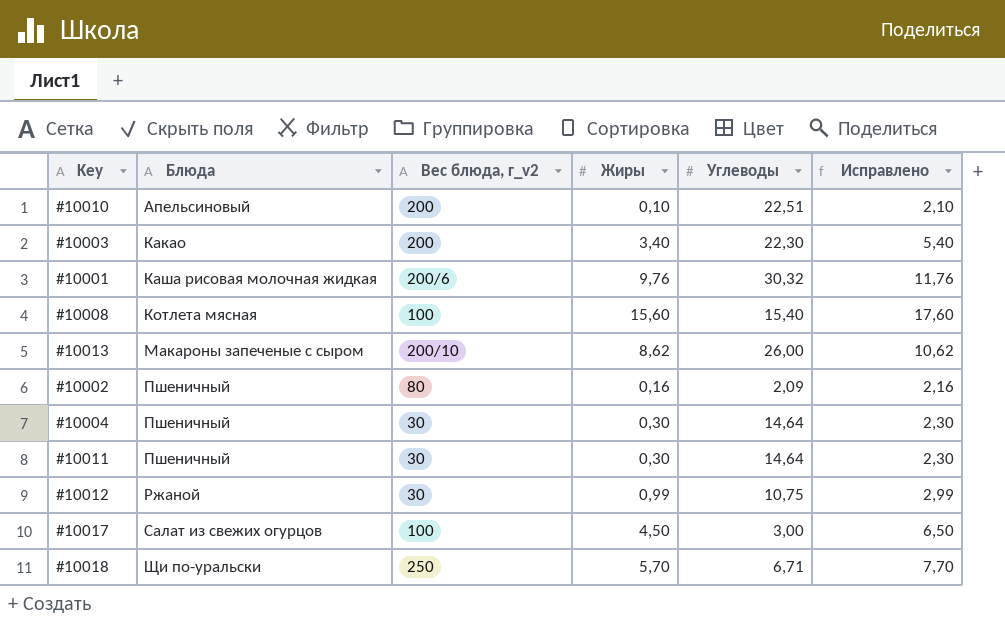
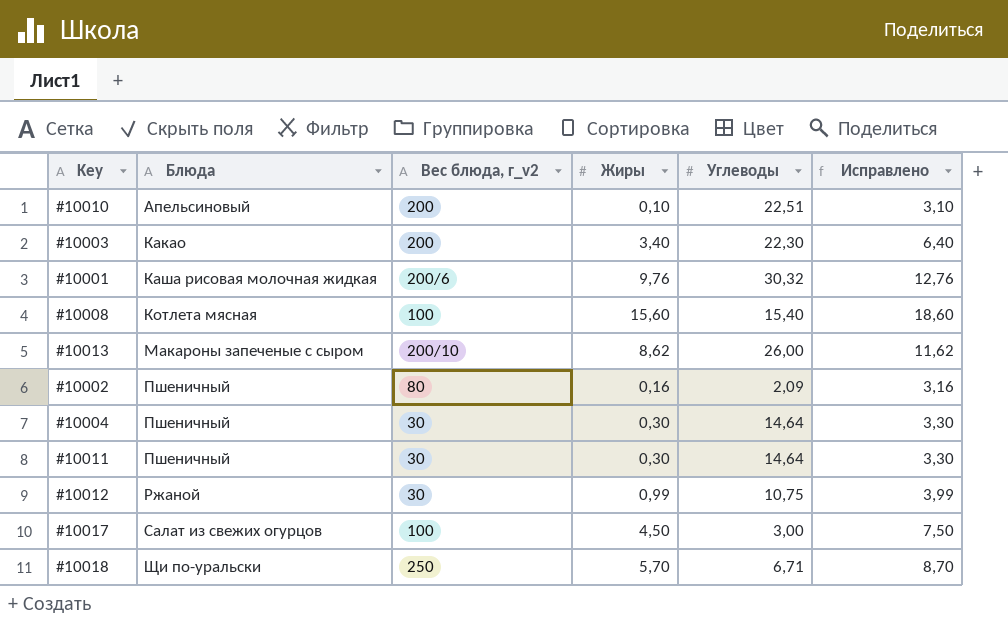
column Исправлено | formula: [Жиры] + 2 -> [Жиры] + 3

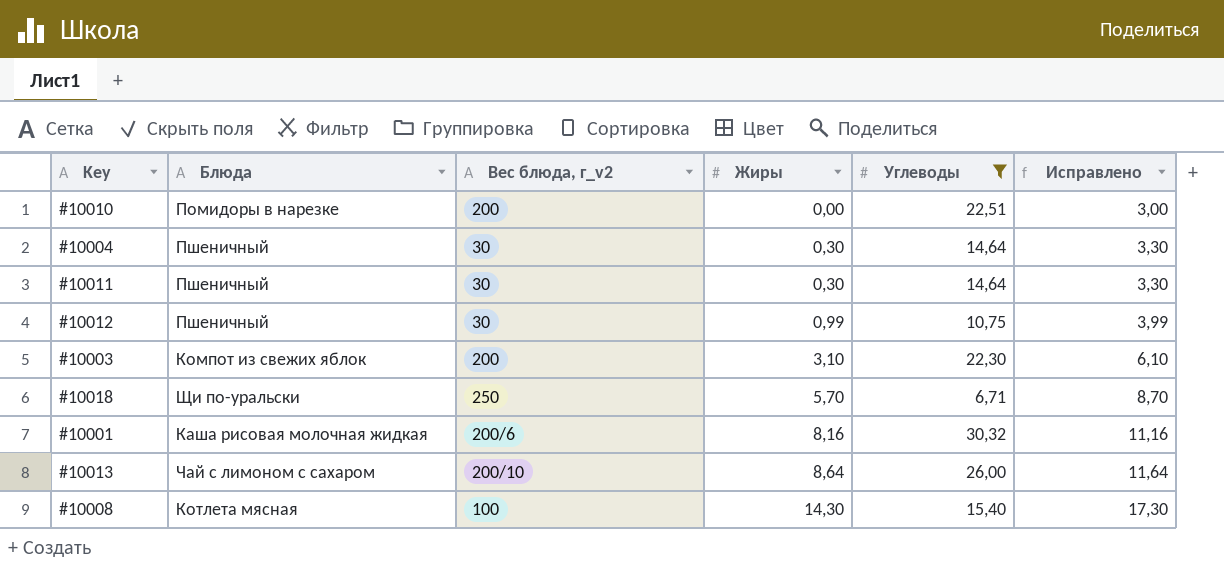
filter: none -> Углеводы >= 6,71
row order: Блюда ascending -> Жиры ascending
#10010 | Блюда: Апельсиновый -> Помидоры в нарезке
#10010 | Жиры: 0,10 -> 0,00
#10010 | Исправлено: 3,10 -> 3,00
#10012 | Блюда: Ржаной -> Пшеничный
#10003 | Блюда: Какао -> Компот из свежих яблок
#10003 | Жиры: 3,40 -> 3,10
#10003 | Исправлено: 6,40 -> 6,10
#10001 | Жиры: 9,76 -> 8,16
#10001 | Исправлено: 12,76 -> 11,16
#10013 | Блюда: Макароны запеченые с сыром -> Чай с лимоном с сахаром
#10013 | Жиры: 8,62 -> 8,64
#10013 | Исправлено: 11,62 -> 11,64
#10008 | Жиры: 15,60 -> 14,30
#10008 | Исправлено: 18,60 -> 17,30

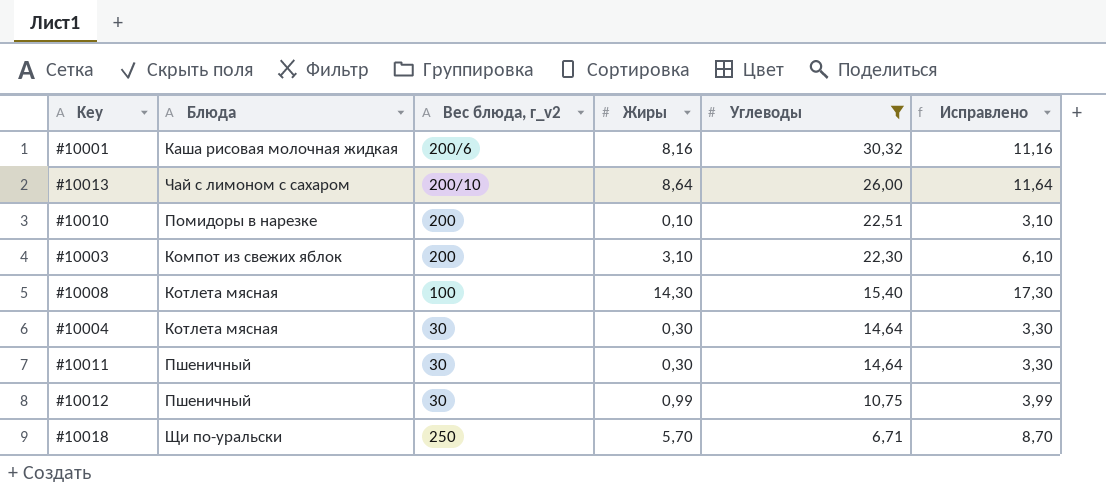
row order: Жиры ascending -> Углеводы descending
#10010 | Жиры: 0,00 -> 0,10
#10010 | Исправлено: 3,00 -> 3,10
#10004 | Блюда: Пшеничный -> Котлета мясная

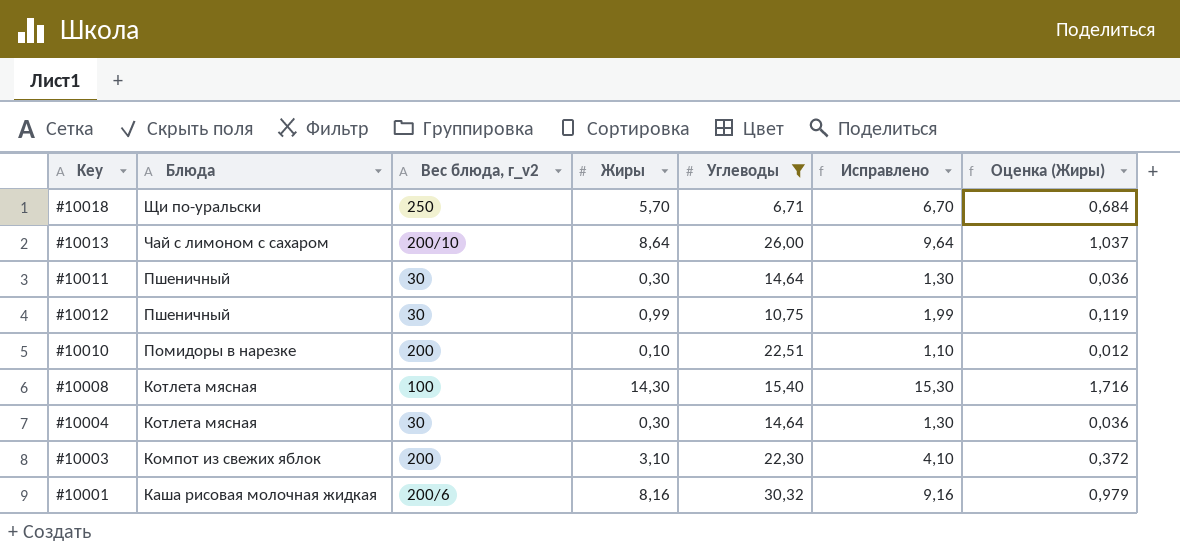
row order: Углеводы descending -> Блюда descending
column Исправлено | formula: [Жиры] + 3 -> [Жиры] + 1
column Оценка (Жиры) | formula: none -> [Жиры] * 0,12

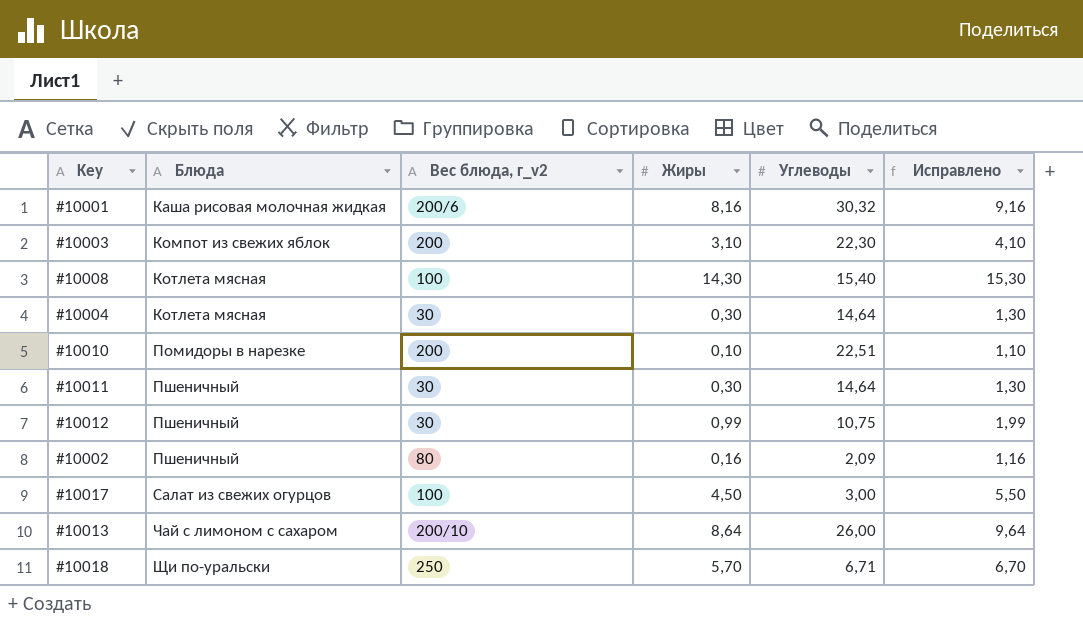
filter: Углеводы >= 6,71 -> none
row order: Блюда descending -> Блюда ascending
column Оценка (Жиры) | formula: [Жиры] * 0,12 -> none

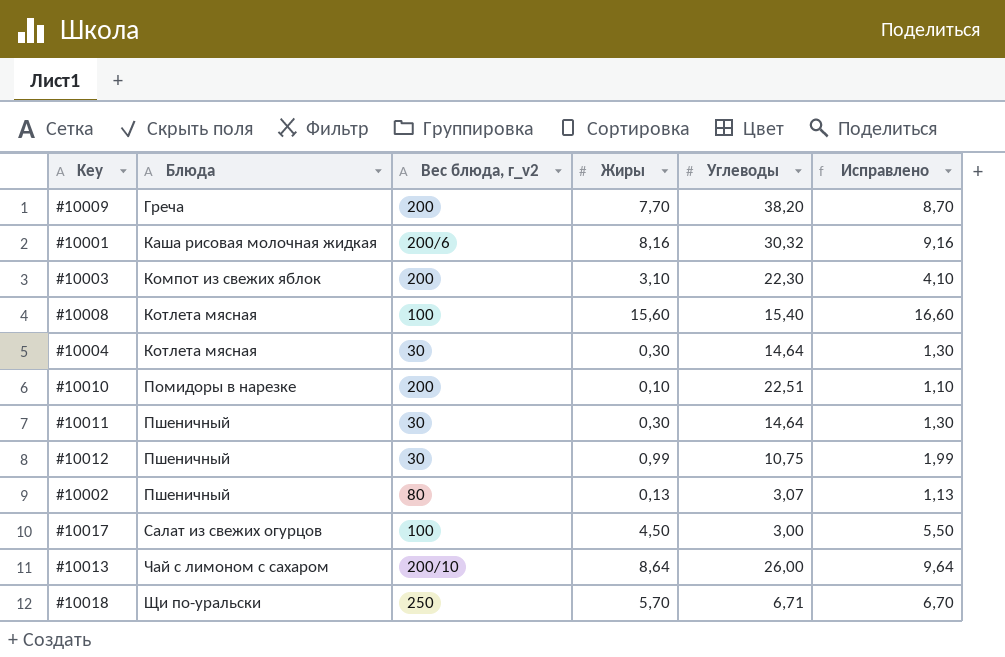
row #10009: none -> Греча | 200 | 7,70 | 38,20 | 8,70
#10008 | Жиры: 14,30 -> 15,60
#10008 | Исправлено: 15,30 -> 16,60
#10002 | Жиры: 0,16 -> 0,13
#10002 | Углеводы: 2,09 -> 3,07
#10002 | Исправлено: 1,16 -> 1,13

